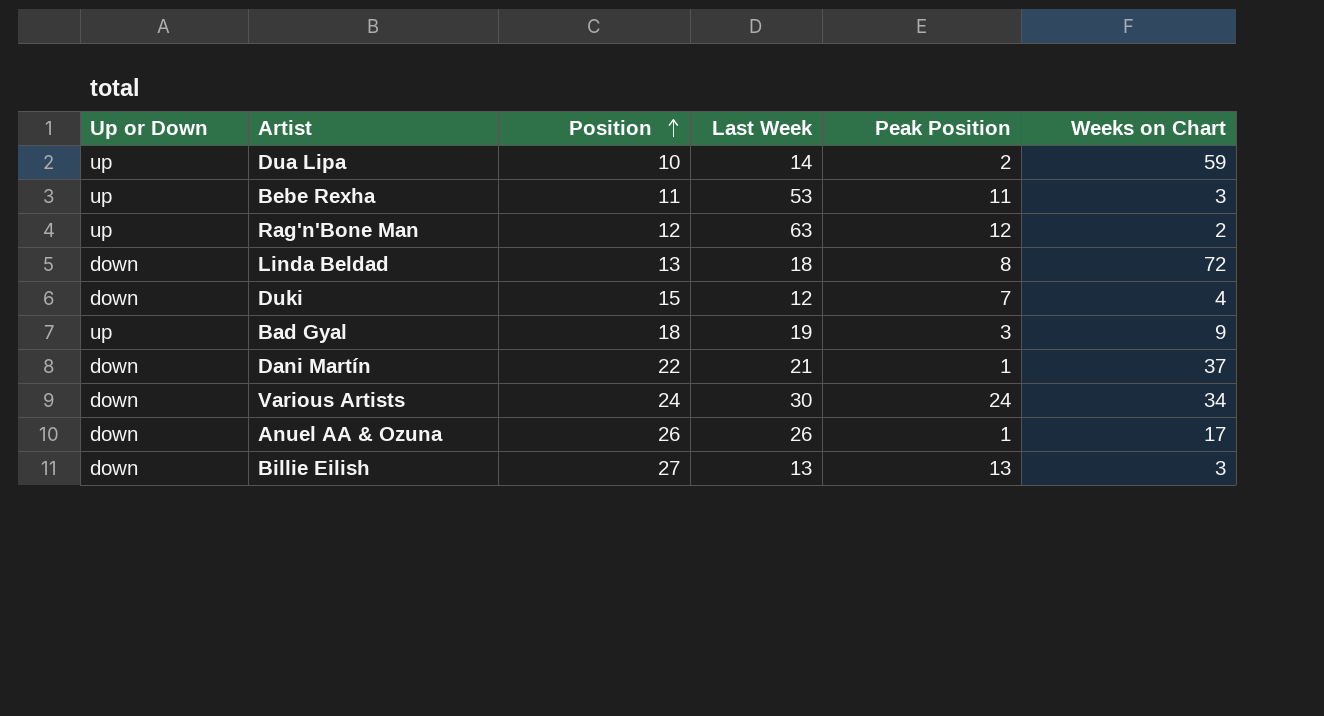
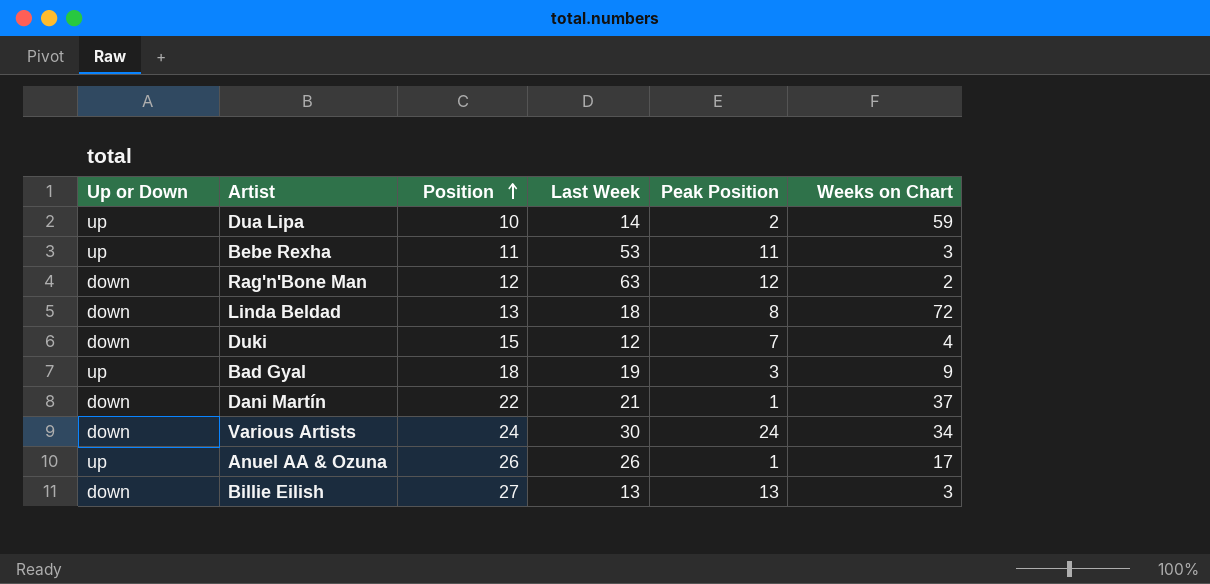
Rag'n'Bone Man | Up or Down: up -> down
Anuel AA & Ozuna | Up or Down: down -> up

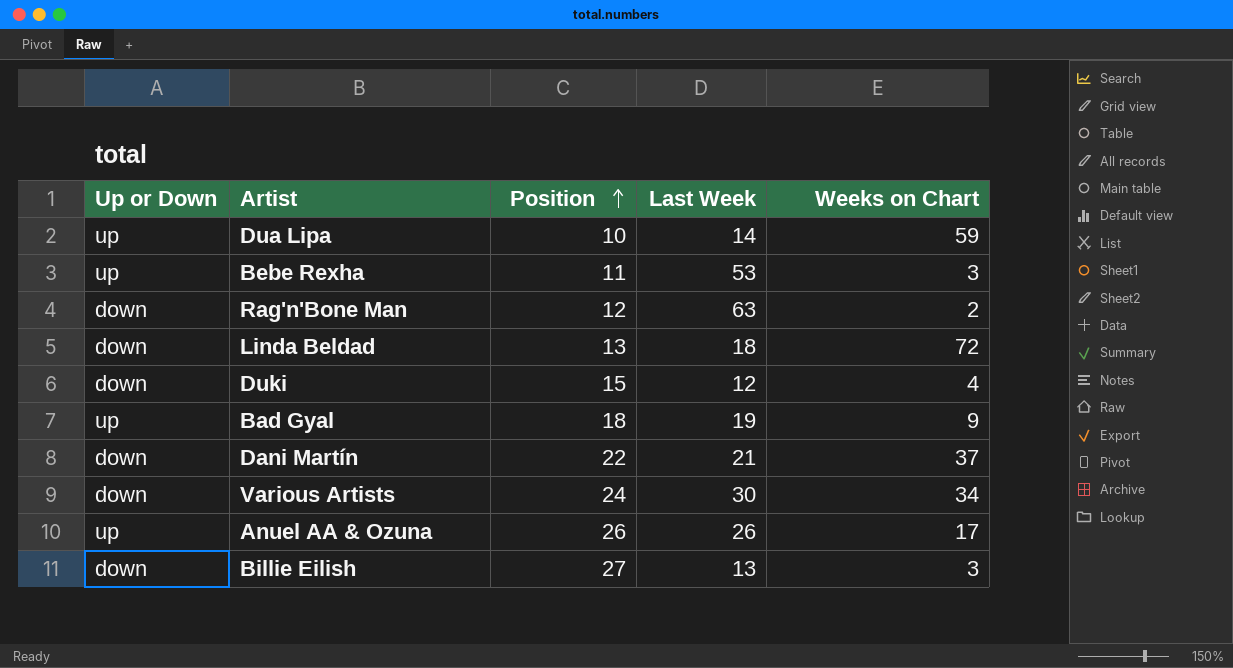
column Peak Position | position: 5 -> none

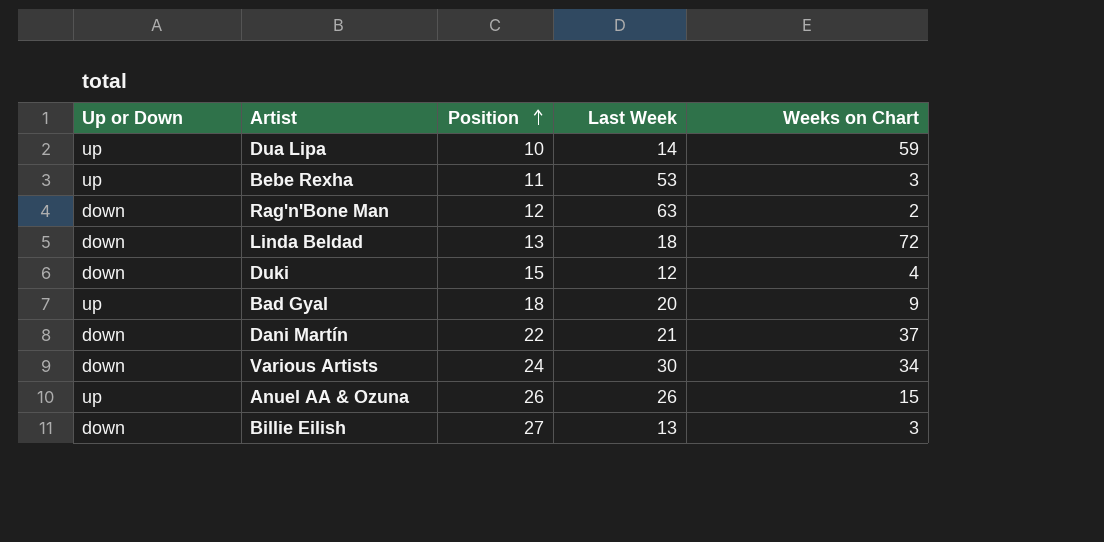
Bad Gyal | Last Week: 19 -> 20
Anuel AA & Ozuna | Weeks on Chart: 17 -> 15

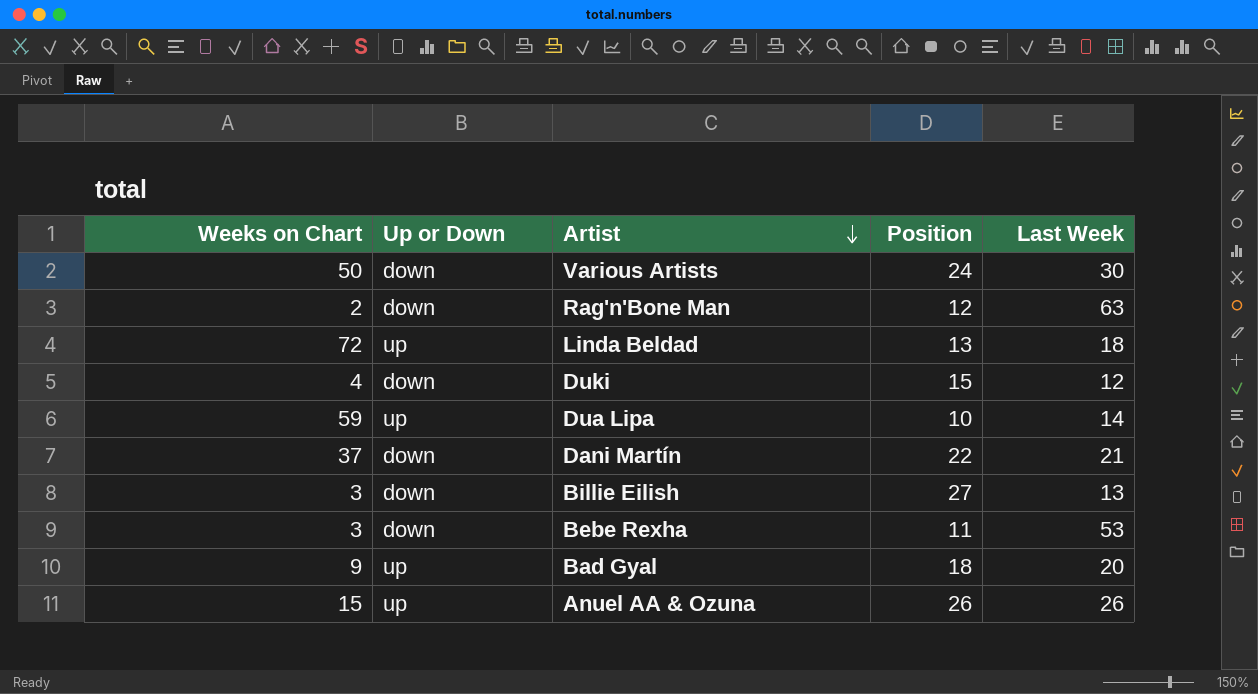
row order: Position ascending -> Artist descending
column Weeks on Chart | position: 5 -> 1
Various Artists | Weeks on Chart: 34 -> 50
Linda Beldad | Up or Down: down -> up
Bebe Rexha | Up or Down: up -> down

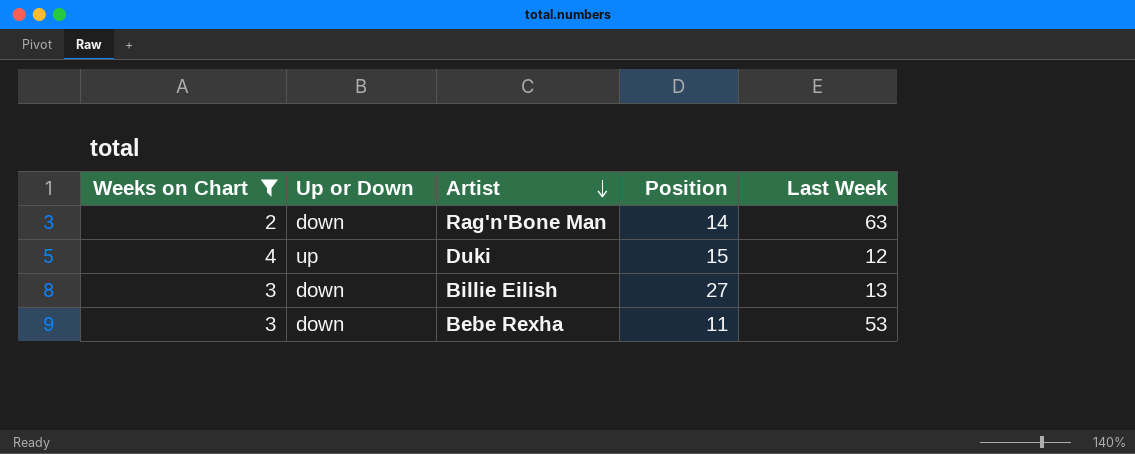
filter: none -> Weeks on Chart <= 4
Rag'n'Bone Man | Position: 12 -> 14
Duki | Up or Down: down -> up

